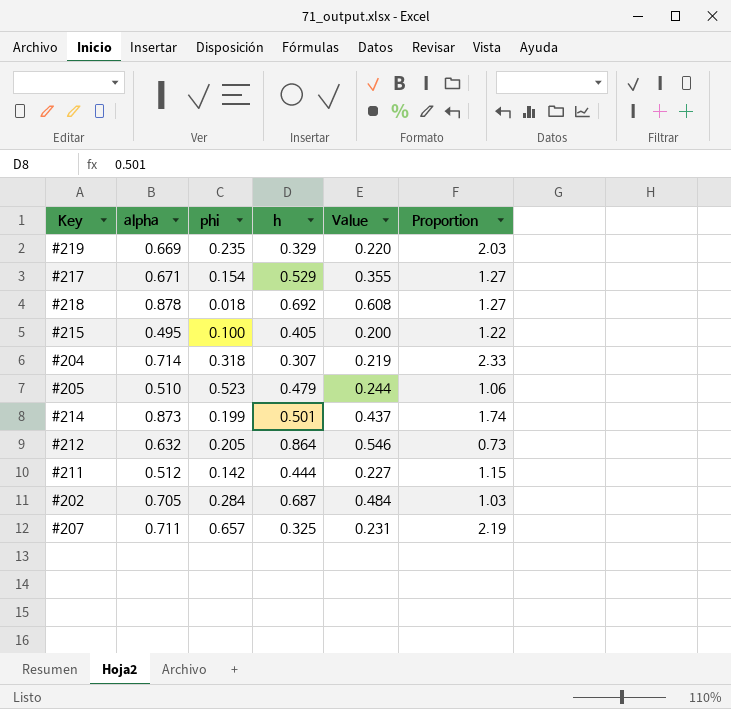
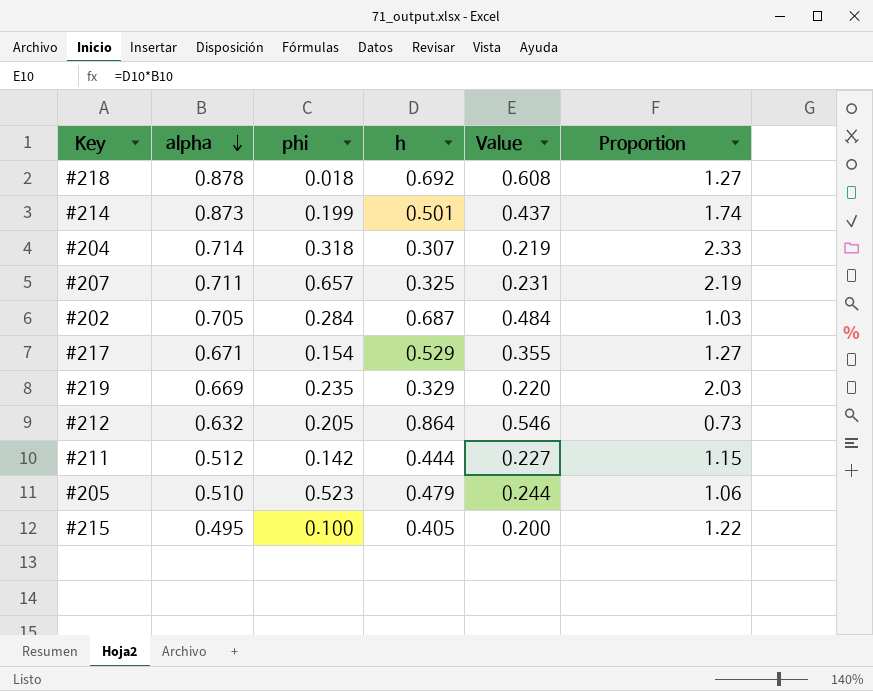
row order: none -> alpha descending

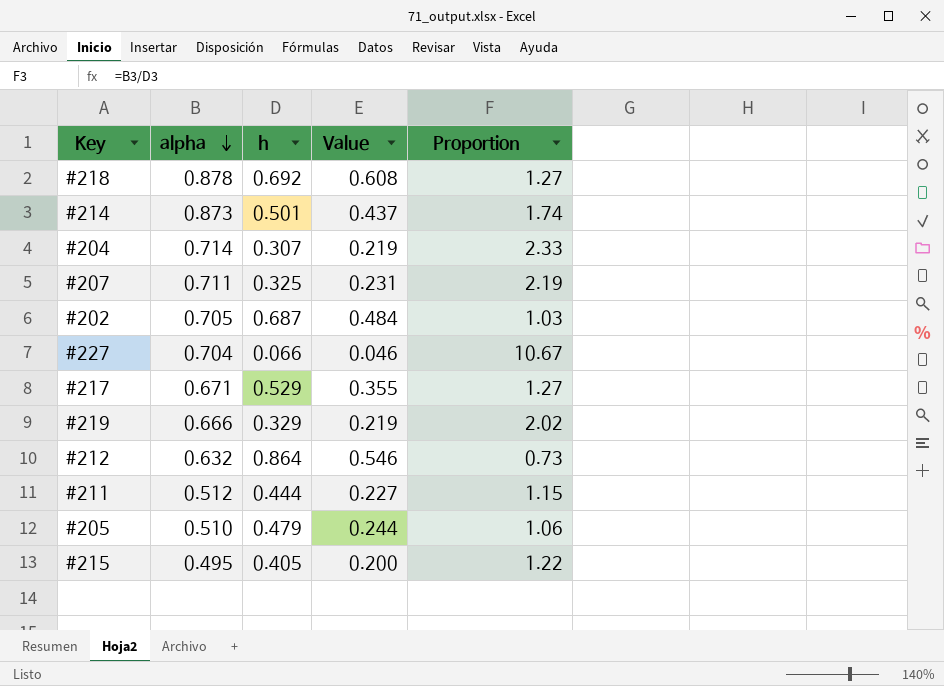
column phi | position: 3 -> none
row #227: none -> 0.704 | 0.066 | 0.046 | 10.67
#219 | alpha: 0.669 -> 0.666
#219 | Value: 0.220 -> 0.219
#219 | Proportion: 2.03 -> 2.02

